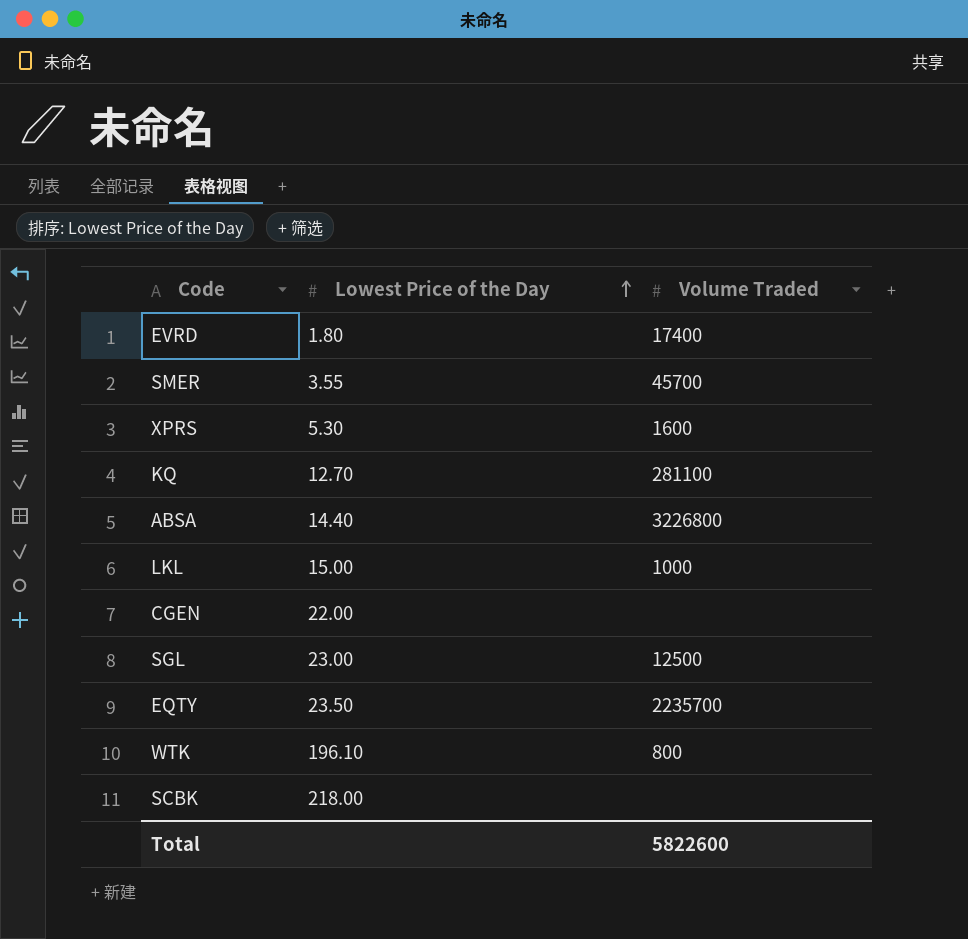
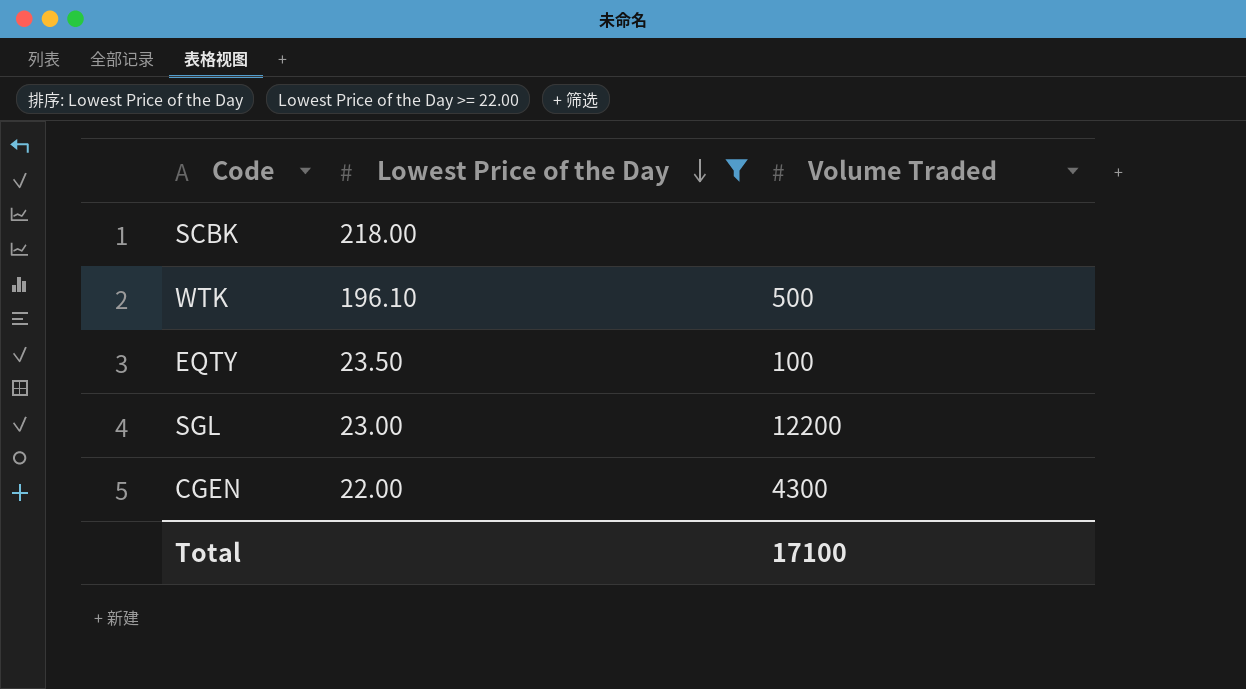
filter: none -> Lowest Price of the Day >= 22.00
row order: Lowest Price of the Day ascending -> Lowest Price of the Day descending
WTK | Volume Traded: 800 -> 500
EQTY | Volume Traded: 2235700 -> 100
SGL | Volume Traded: 12500 -> 12200
CGEN | Volume Traded: none -> 4300
Total | Volume Traded: 5822600 -> 17100

